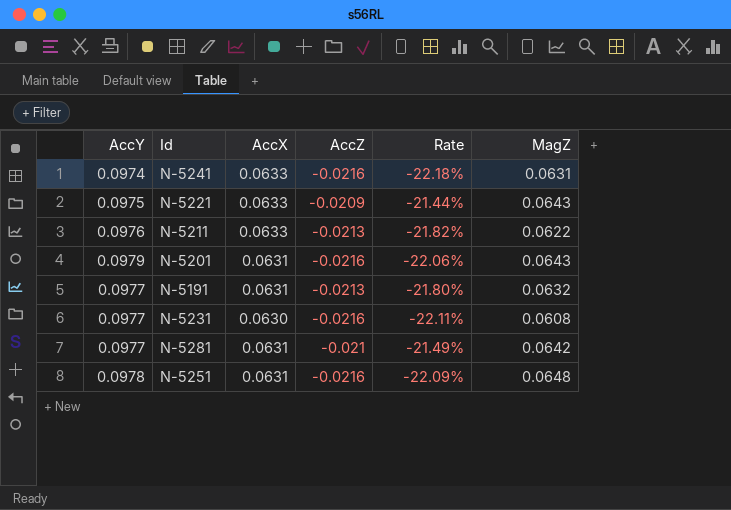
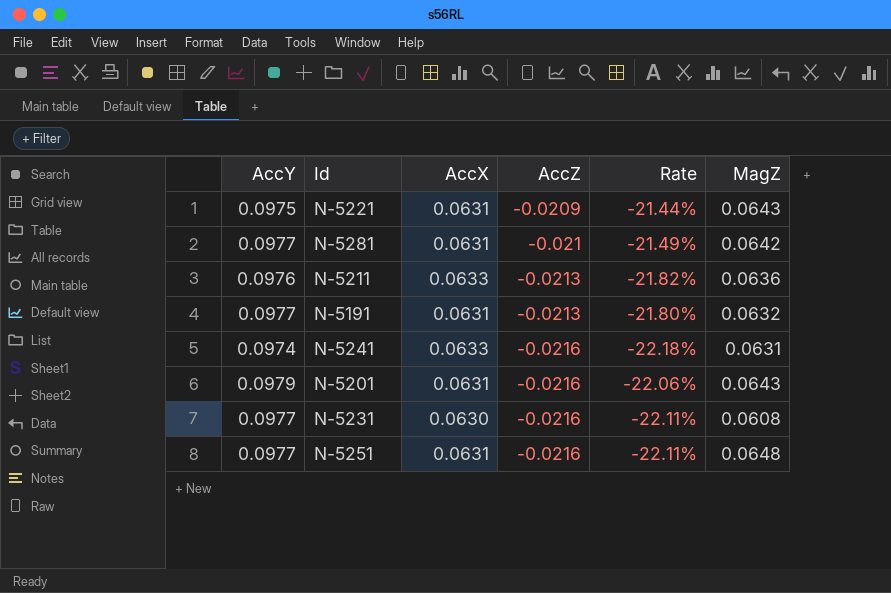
row order: none -> AccZ descending
N-5221 | AccX: 0.0633 -> 0.0631
N-5211 | MagZ: 0.0622 -> 0.0636
N-5251 | AccY: 0.0978 -> 0.0977
N-5251 | Rate: -22.09% -> -22.11%

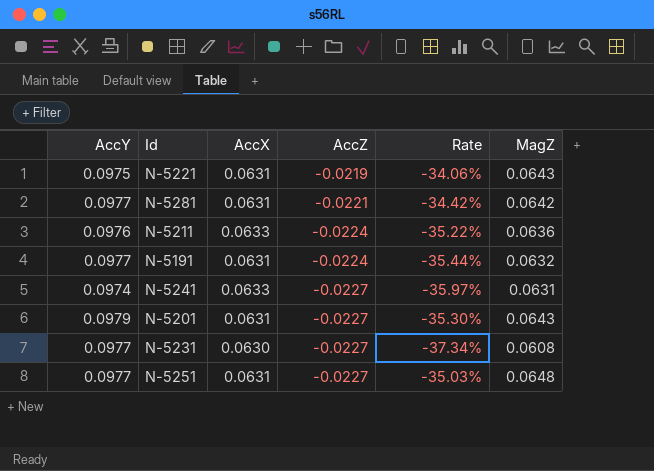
column Rate | formula: [AccZ] / [AccY] -> [AccZ] / [MagZ]
N-5221 | AccZ: -0.0209 -> -0.0219
N-5281 | AccZ: -0.021 -> -0.0221
N-5211 | AccZ: -0.0213 -> -0.0224
N-5191 | AccZ: -0.0213 -> -0.0224
N-5241 | AccZ: -0.0216 -> -0.0227
N-5201 | AccZ: -0.0216 -> -0.0227
N-5231 | AccZ: -0.0216 -> -0.0227
N-5251 | AccZ: -0.0216 -> -0.0227

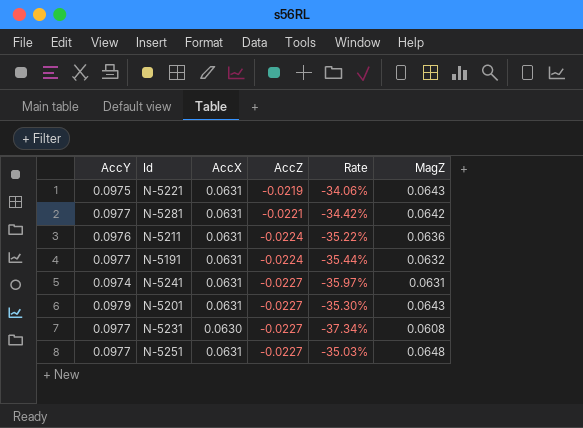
N-5211 | AccX: 0.0633 -> 0.0631
N-5241 | AccX: 0.0633 -> 0.0631

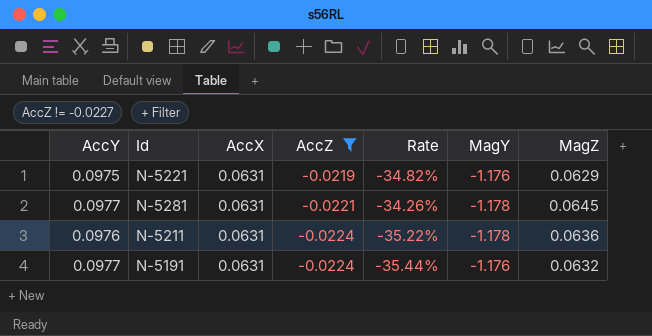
filter: none -> AccZ != -0.0227
column MagY | position: none -> 6
N-5221 | Rate: -34.06% -> -34.82%
N-5221 | MagZ: 0.0643 -> 0.0629
N-5281 | Rate: -34.42% -> -34.26%
N-5281 | MagZ: 0.0642 -> 0.0645

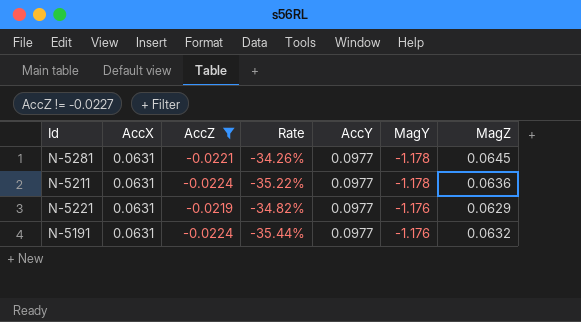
row order: AccZ descending -> MagY ascending
column AccY | position: 1 -> 5
N-5211 | AccY: 0.0976 -> 0.0977
N-5221 | AccY: 0.0975 -> 0.0977

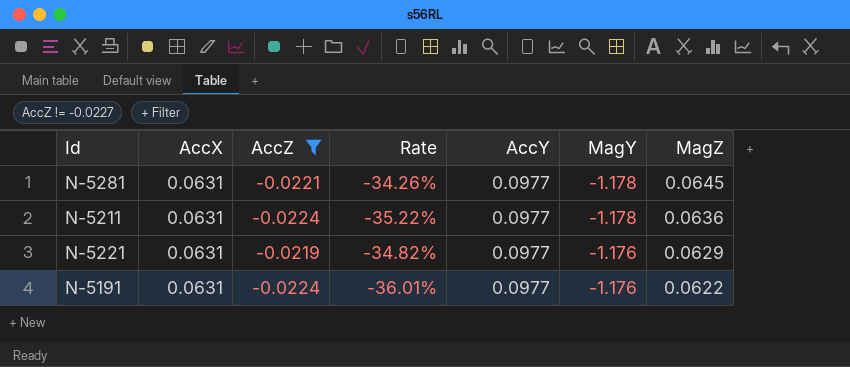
N-5191 | Rate: -35.44% -> -36.01%
N-5191 | MagZ: 0.0632 -> 0.0622

